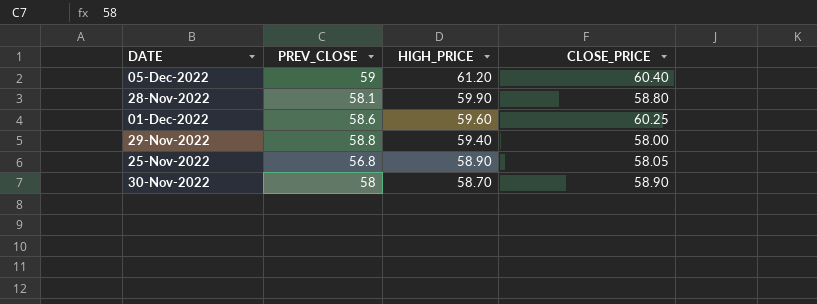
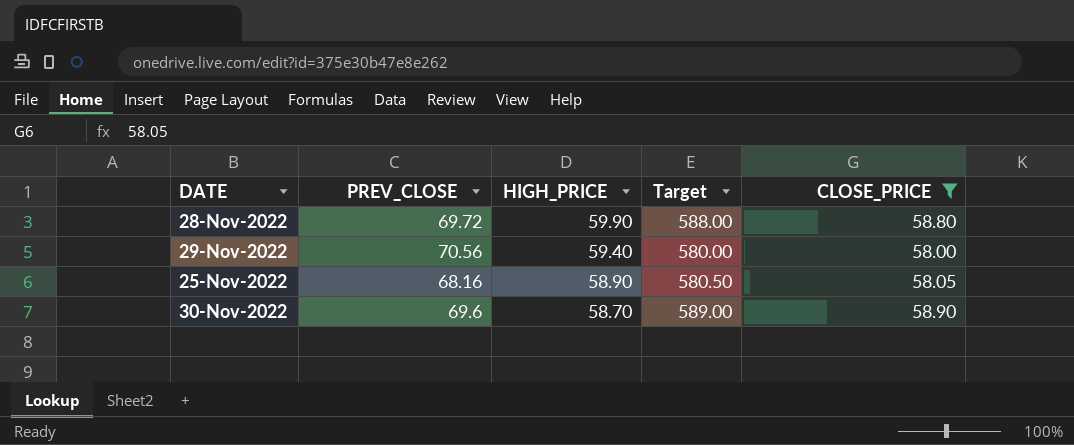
filter: none -> CLOSE_PRICE <= 58.90
column Target | formula: none -> [CLOSE_PRICE] * 10
28-Nov-2022 | PREV_CLOSE: 58.1 -> 69.72
29-Nov-2022 | PREV_CLOSE: 58.8 -> 70.56
25-Nov-2022 | PREV_CLOSE: 56.8 -> 68.16
30-Nov-2022 | PREV_CLOSE: 58 -> 69.6

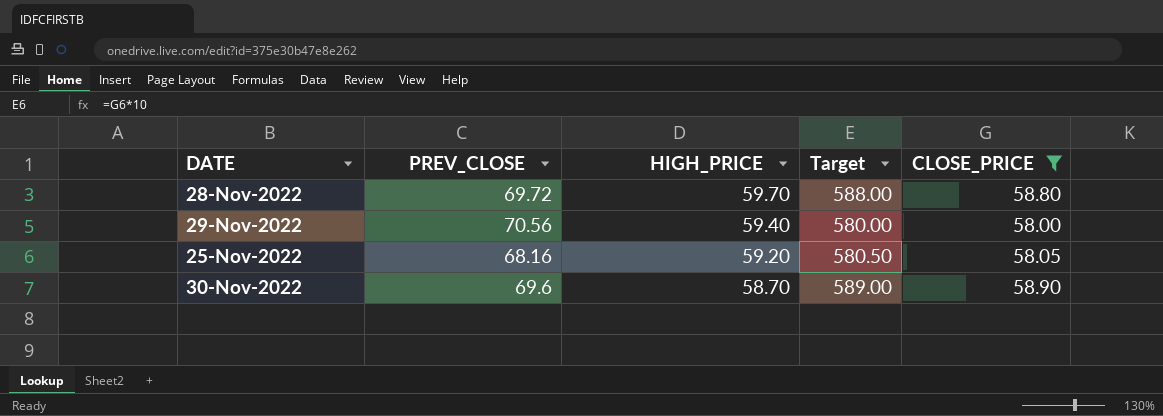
28-Nov-2022 | HIGH_PRICE: 59.90 -> 59.70
25-Nov-2022 | HIGH_PRICE: 58.90 -> 59.20

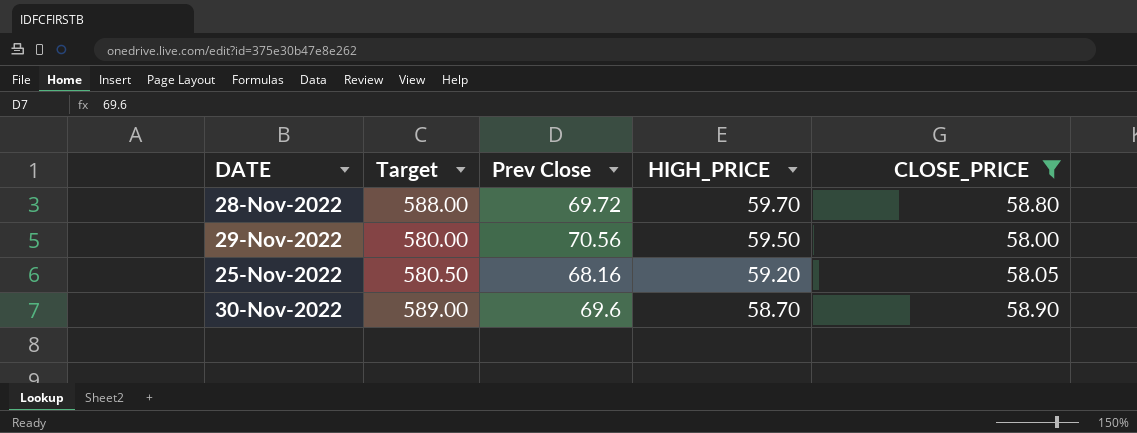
column Target | position: 4 -> 2
column name: PREV_CLOSE -> Prev Close
29-Nov-2022 | HIGH_PRICE: 59.40 -> 59.50

